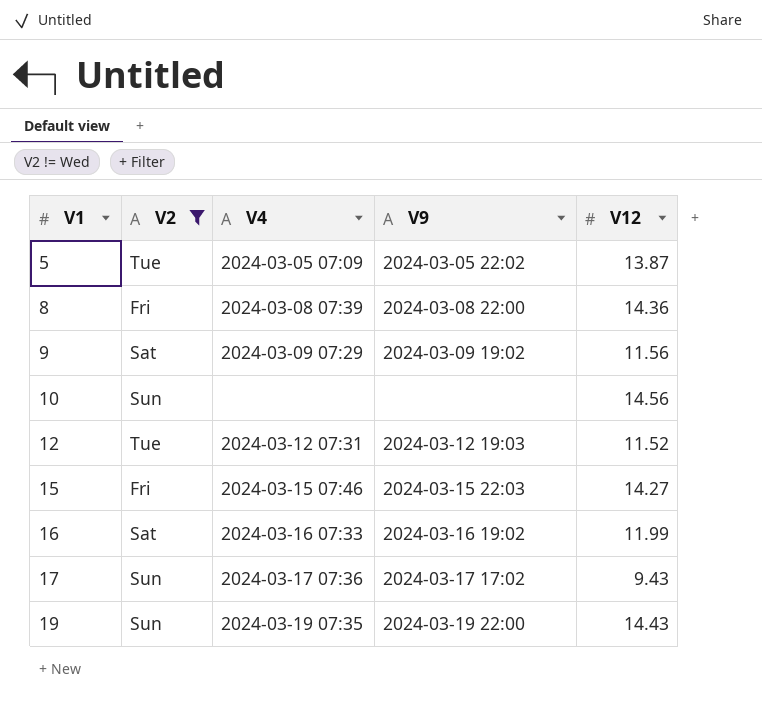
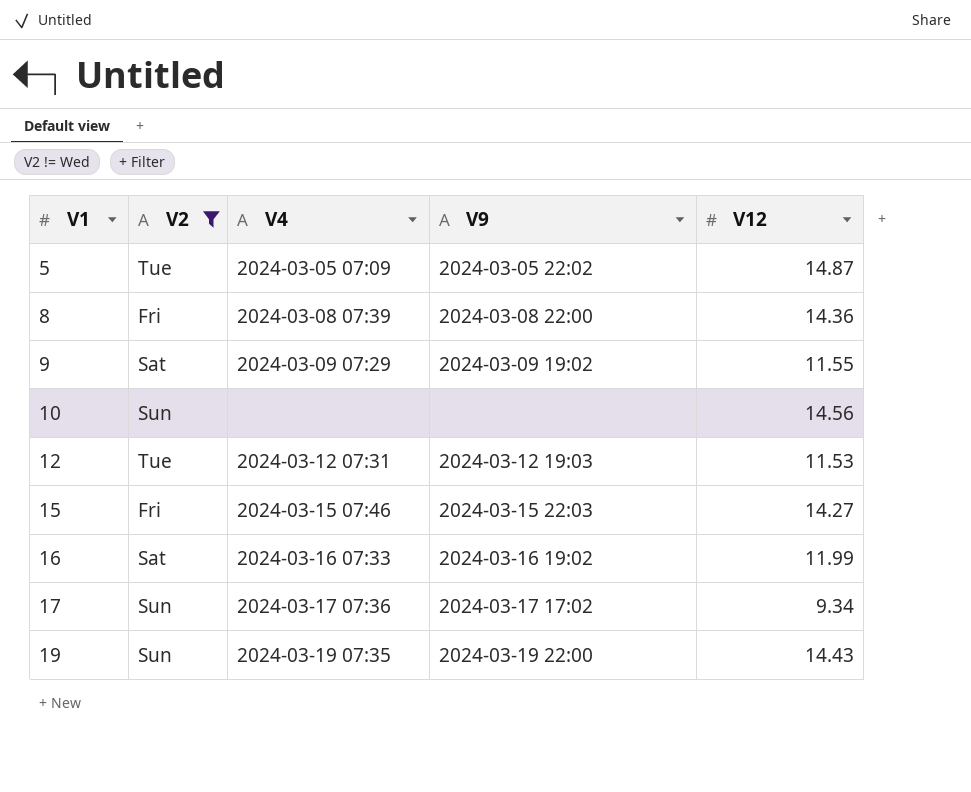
5 | V12: 13.87 -> 14.87
9 | V12: 11.56 -> 11.55
12 | V12: 11.52 -> 11.53
17 | V12: 9.43 -> 9.34

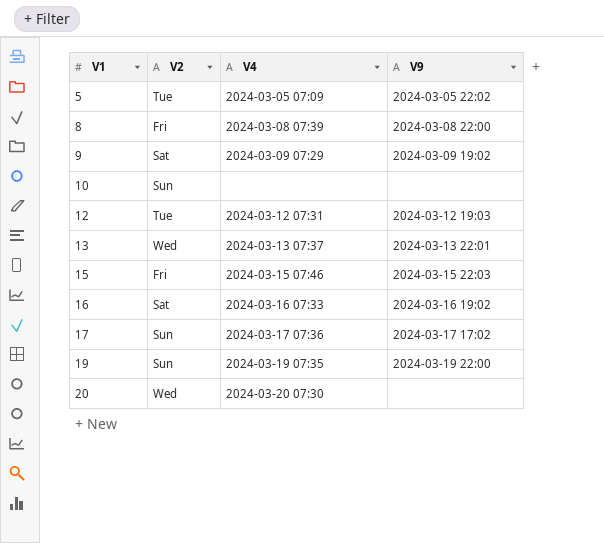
filter: V2 != Wed -> none
column V12 | position: 5 -> none

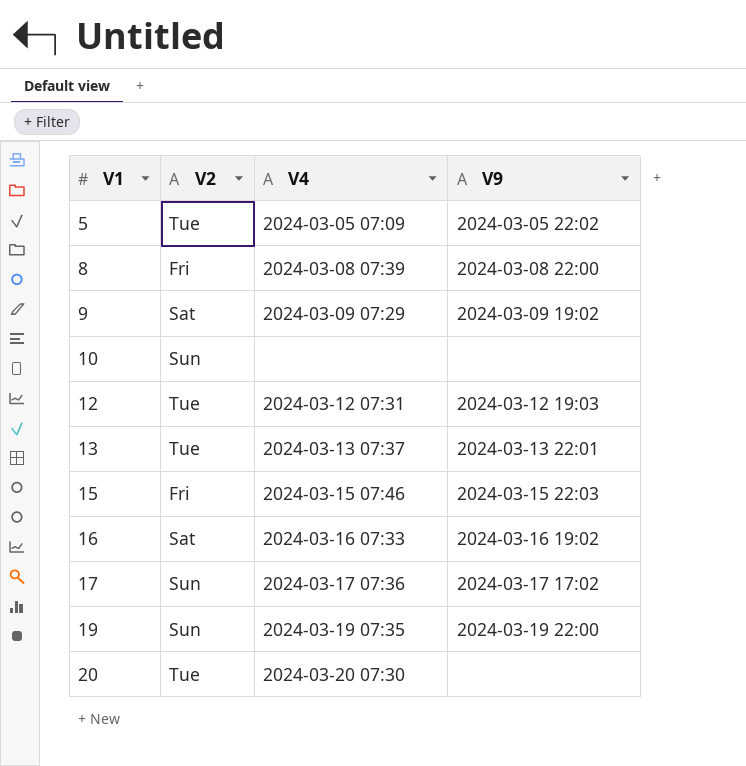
13 | V2: Wed -> Tue
20 | V2: Wed -> Tue

